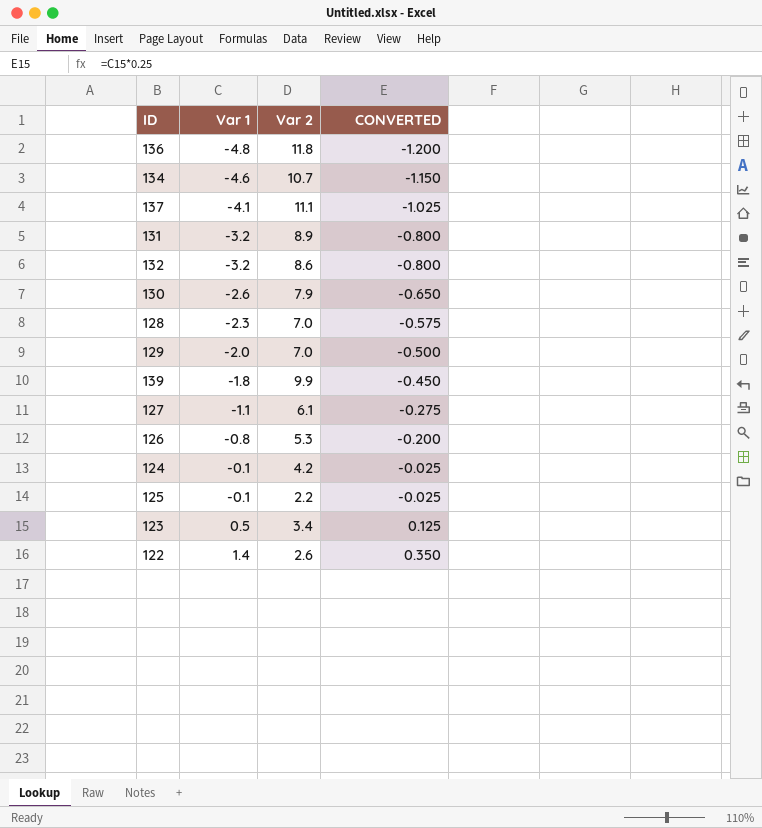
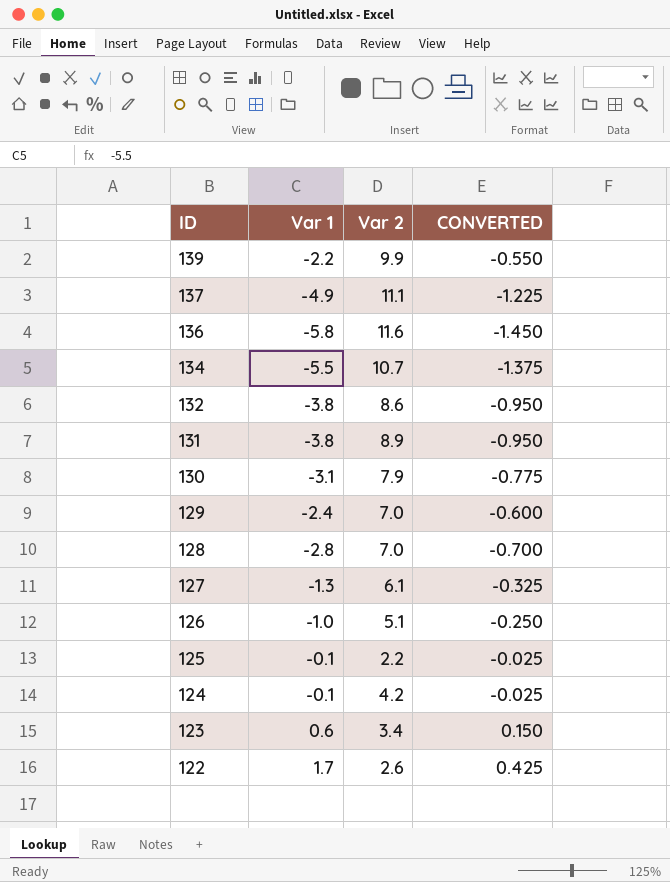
row order: Var 1 ascending -> ID descending
139 | Var 1: -1.8 -> -2.2
139 | CONVERTED: -0.450 -> -0.550
137 | Var 1: -4.1 -> -4.9
137 | CONVERTED: -1.025 -> -1.225
136 | Var 1: -4.8 -> -5.8
136 | Var 2: 11.8 -> 11.6
136 | CONVERTED: -1.200 -> -1.450
134 | Var 1: -4.6 -> -5.5
134 | CONVERTED: -1.150 -> -1.375
132 | Var 1: -3.2 -> -3.8
132 | CONVERTED: -0.800 -> -0.950
131 | Var 1: -3.2 -> -3.8
131 | CONVERTED: -0.800 -> -0.950
130 | Var 1: -2.6 -> -3.1
130 | CONVERTED: -0.650 -> -0.775
129 | Var 1: -2.0 -> -2.4
129 | CONVERTED: -0.500 -> -0.600
128 | Var 1: -2.3 -> -2.8
128 | CONVERTED: -0.575 -> -0.700
127 | Var 1: -1.1 -> -1.3
127 | CONVERTED: -0.275 -> -0.325
126 | Var 1: -0.8 -> -1.0
126 | Var 2: 5.3 -> 5.1
126 | CONVERTED: -0.200 -> -0.250
123 | Var 1: 0.5 -> 0.6
123 | CONVERTED: 0.125 -> 0.150
122 | Var 1: 1.4 -> 1.7
122 | CONVERTED: 0.350 -> 0.425

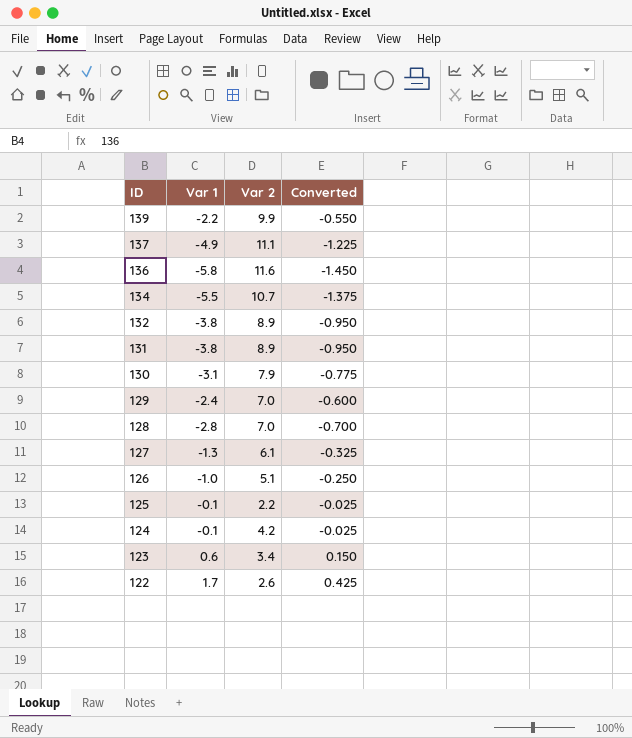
column name: CONVERTED -> Converted
132 | Var 2: 8.6 -> 8.9

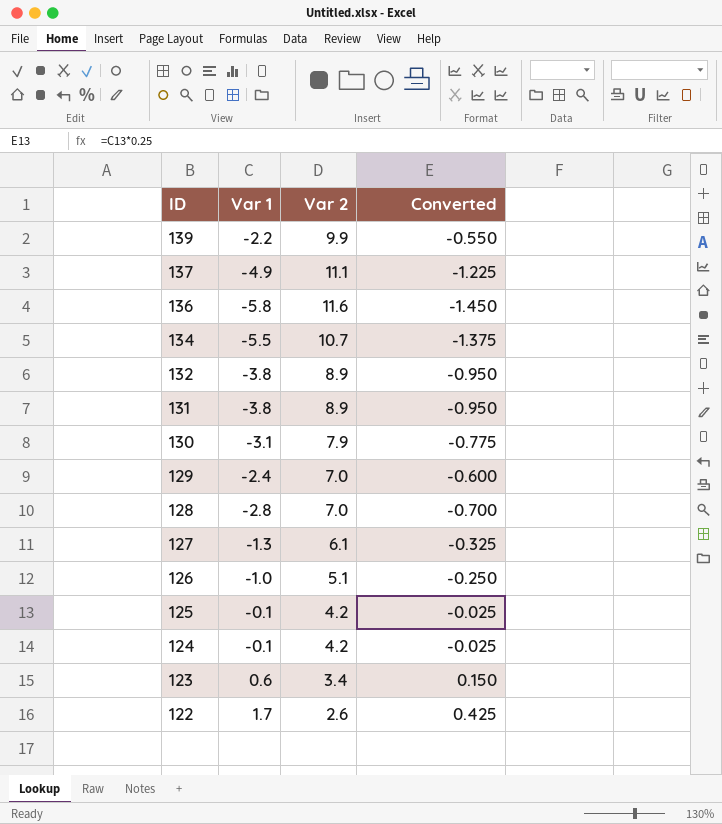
125 | Var 2: 2.2 -> 4.2

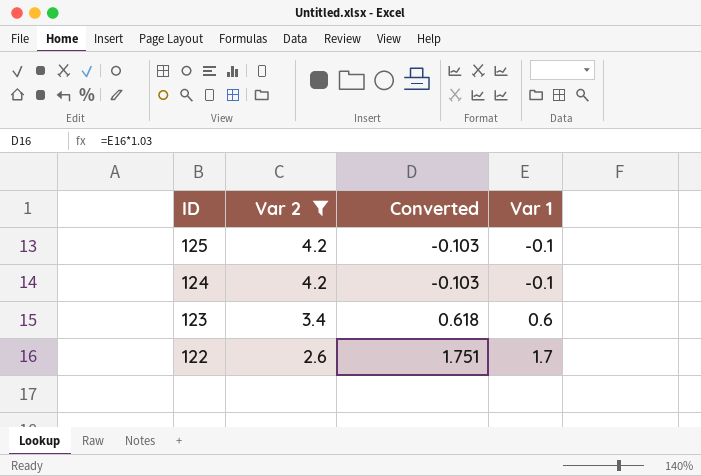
filter: none -> Var 2 <= 4.2
column Converted | formula: [Var 1] * 0.25 -> [Var 1] * 1.03
column Var 1 | position: 2 -> 4

